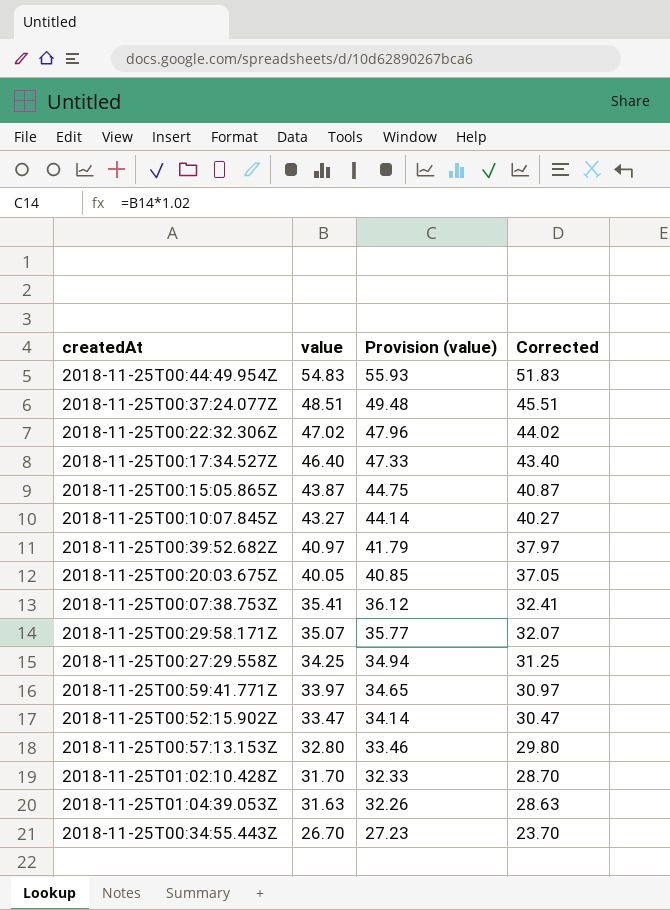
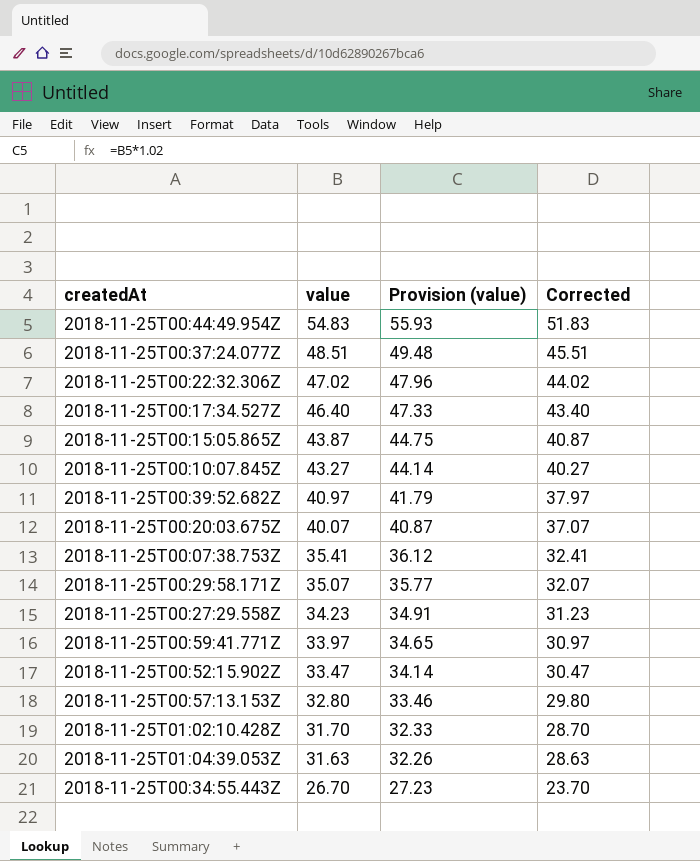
2018-11-25T00:20:03.675Z | value: 40.05 -> 40.07
2018-11-25T00:20:03.675Z | Provision (value): 40.85 -> 40.87
2018-11-25T00:20:03.675Z | Corrected: 37.05 -> 37.07
2018-11-25T00:27:29.558Z | value: 34.25 -> 34.23
2018-11-25T00:27:29.558Z | Provision (value): 34.94 -> 34.91
2018-11-25T00:27:29.558Z | Corrected: 31.25 -> 31.23

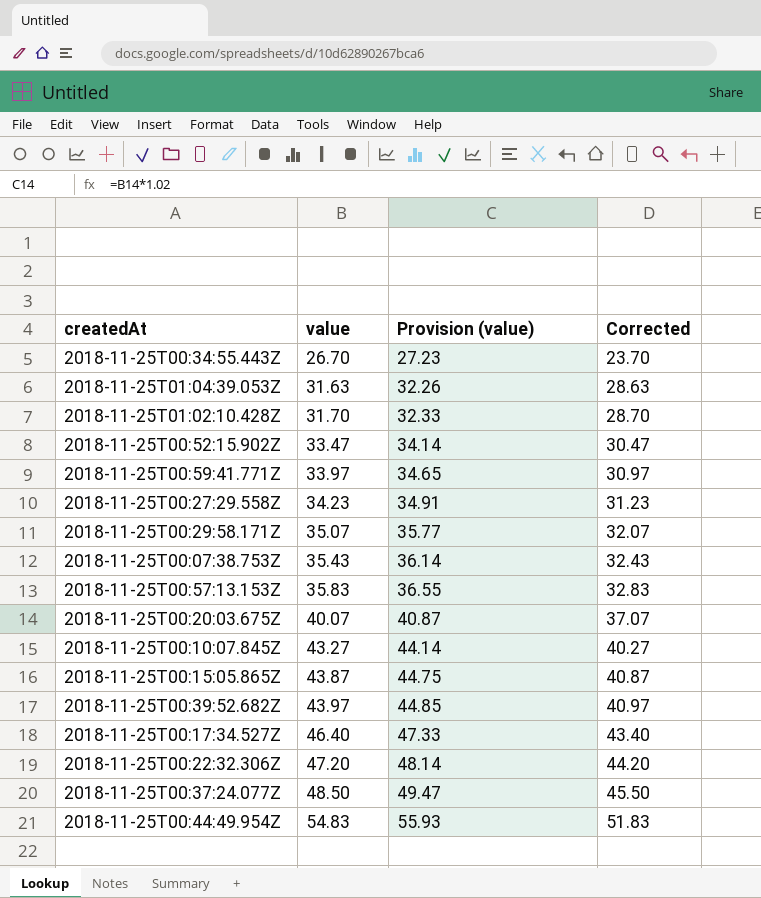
row order: value descending -> value ascending
2018-11-25T00:07:38.753Z | value: 35.41 -> 35.43
2018-11-25T00:07:38.753Z | Provision (value): 36.12 -> 36.14
2018-11-25T00:07:38.753Z | Corrected: 32.41 -> 32.43
2018-11-25T00:57:13.153Z | value: 32.80 -> 35.83
2018-11-25T00:57:13.153Z | Provision (value): 33.46 -> 36.55
2018-11-25T00:57:13.153Z | Corrected: 29.80 -> 32.83
2018-11-25T00:39:52.682Z | value: 40.97 -> 43.97
2018-11-25T00:39:52.682Z | Provision (value): 41.79 -> 44.85
2018-11-25T00:39:52.682Z | Corrected: 37.97 -> 40.97
2018-11-25T00:22:32.306Z | value: 47.02 -> 47.20
2018-11-25T00:22:32.306Z | Provision (value): 47.96 -> 48.14
2018-11-25T00:22:32.306Z | Corrected: 44.02 -> 44.20
2018-11-25T00:37:24.077Z | value: 48.51 -> 48.50
2018-11-25T00:37:24.077Z | Provision (value): 49.48 -> 49.47
2018-11-25T00:37:24.077Z | Corrected: 45.51 -> 45.50

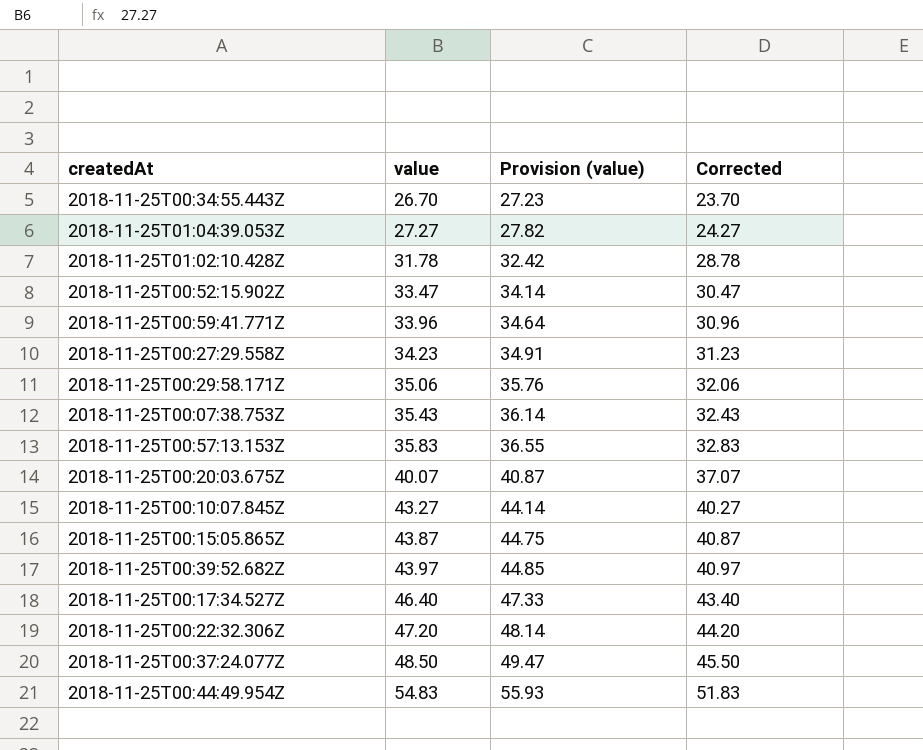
2018-11-25T01:04:39.053Z | value: 31.63 -> 27.27
2018-11-25T01:04:39.053Z | Provision (value): 32.26 -> 27.82
2018-11-25T01:04:39.053Z | Corrected: 28.63 -> 24.27
2018-11-25T01:02:10.428Z | value: 31.70 -> 31.78
2018-11-25T01:02:10.428Z | Provision (value): 32.33 -> 32.42
2018-11-25T01:02:10.428Z | Corrected: 28.70 -> 28.78
2018-11-25T00:59:41.771Z | value: 33.97 -> 33.96
2018-11-25T00:59:41.771Z | Provision (value): 34.65 -> 34.64
2018-11-25T00:59:41.771Z | Corrected: 30.97 -> 30.96
2018-11-25T00:29:58.171Z | value: 35.07 -> 35.06
2018-11-25T00:29:58.171Z | Provision (value): 35.77 -> 35.76
2018-11-25T00:29:58.171Z | Corrected: 32.07 -> 32.06

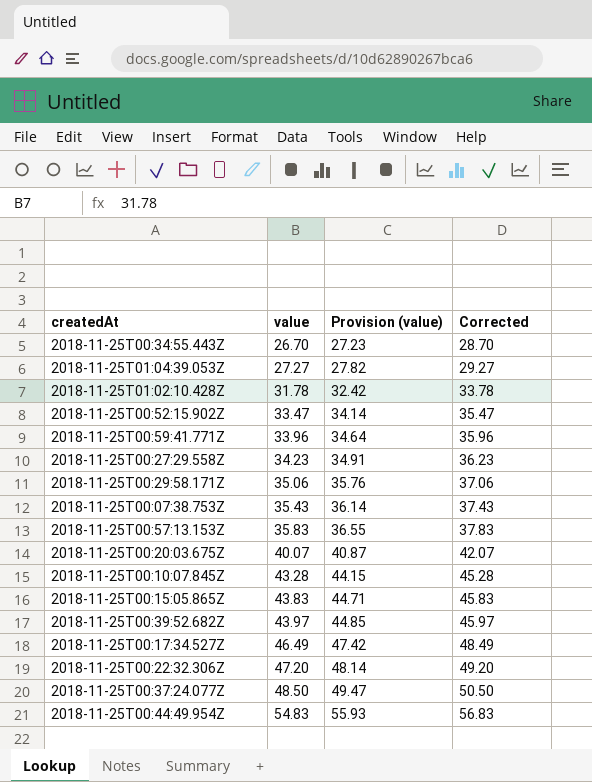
column Corrected | formula: [value] - 3 -> [value] + 2
2018-11-25T00:10:07.845Z | value: 43.27 -> 43.28
2018-11-25T00:10:07.845Z | Provision (value): 44.14 -> 44.15
2018-11-25T00:15:05.865Z | value: 43.87 -> 43.83
2018-11-25T00:15:05.865Z | Provision (value): 44.75 -> 44.71
2018-11-25T00:17:34.527Z | value: 46.40 -> 46.49
2018-11-25T00:17:34.527Z | Provision (value): 47.33 -> 47.42

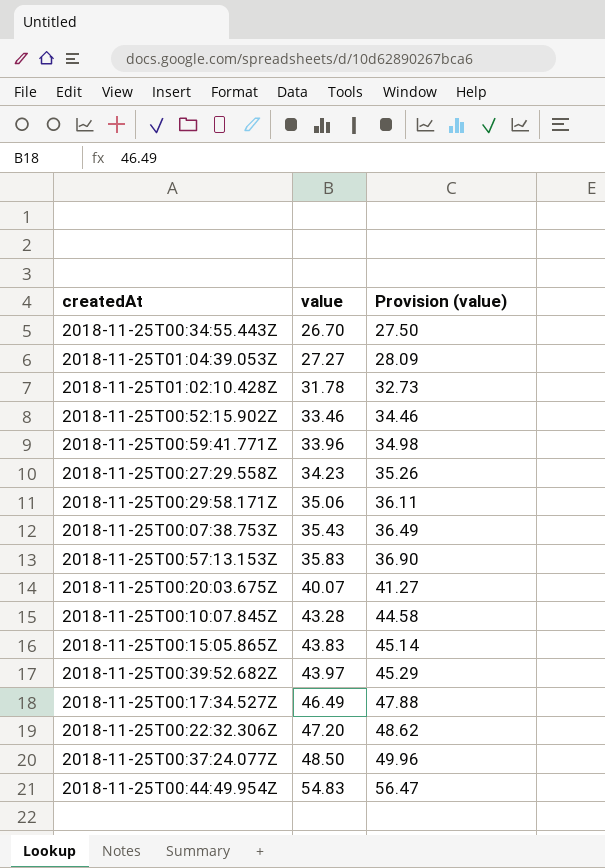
column Corrected | formula: [value] + 2 -> none
column Provision (value) | formula: [value] * 1.02 -> [value] * 1.03
2018-11-25T00:52:15.902Z | value: 33.47 -> 33.46

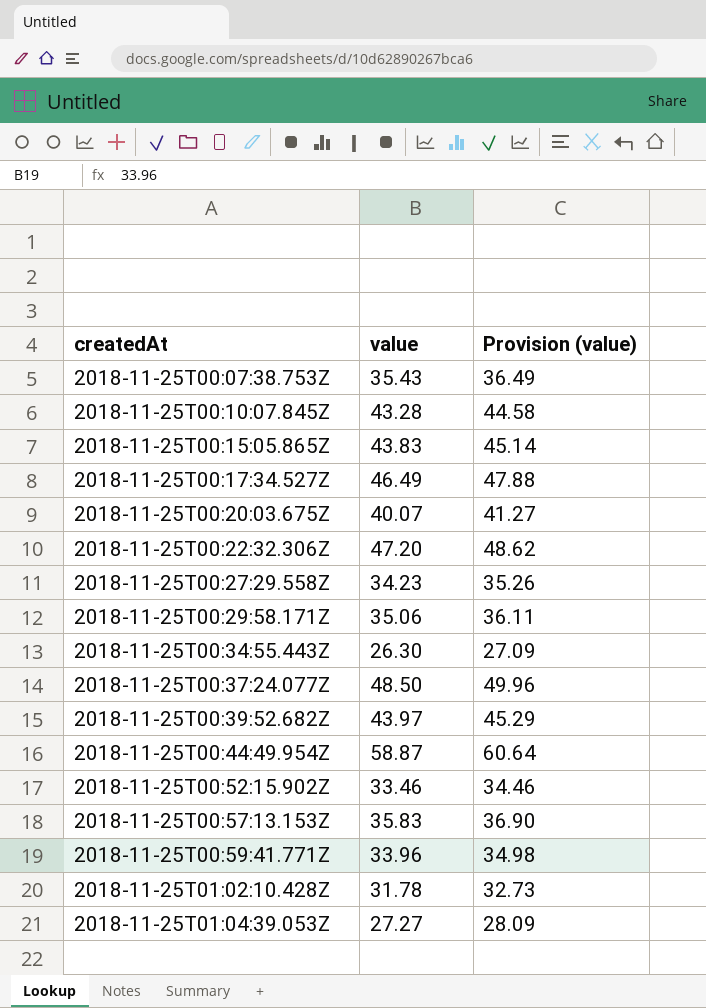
row order: value ascending -> createdAt ascending
2018-11-25T00:34:55.443Z | value: 26.70 -> 26.30
2018-11-25T00:34:55.443Z | Provision (value): 27.50 -> 27.09
2018-11-25T00:44:49.954Z | value: 54.83 -> 58.87
2018-11-25T00:44:49.954Z | Provision (value): 56.47 -> 60.64

